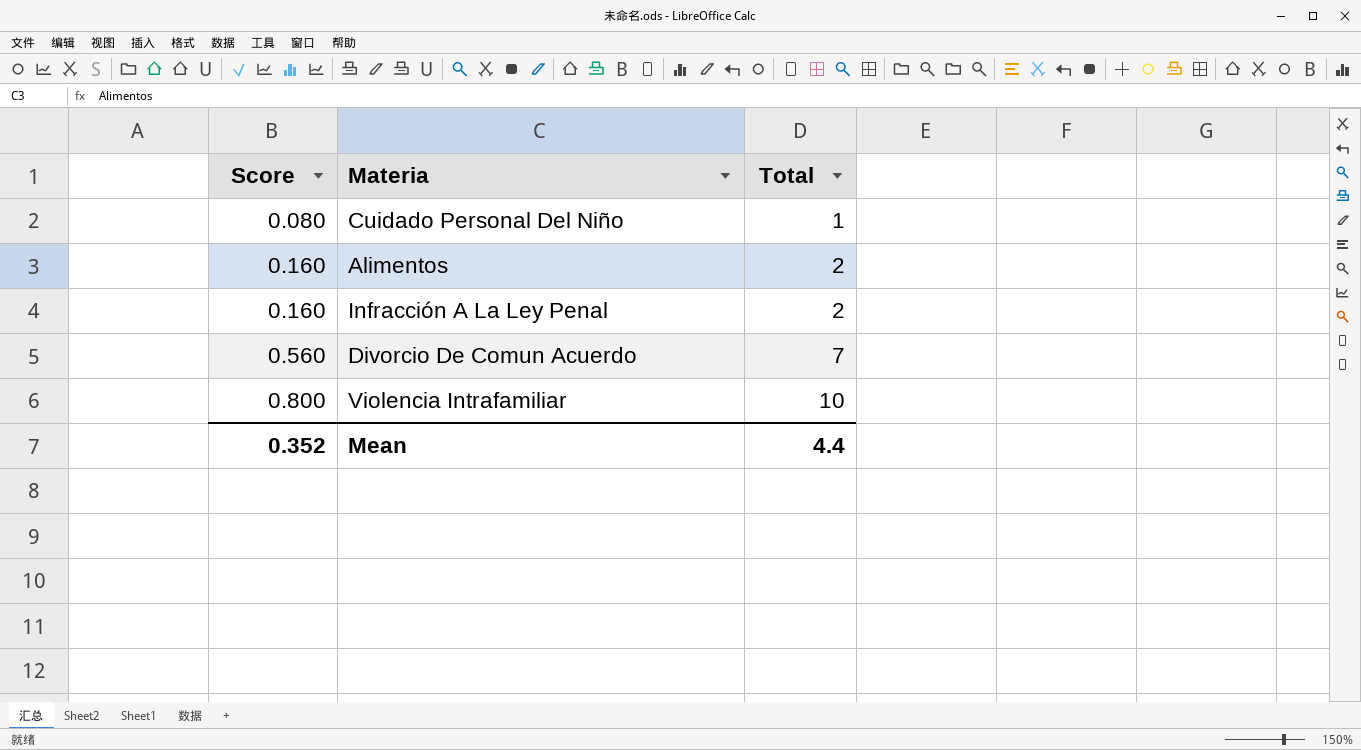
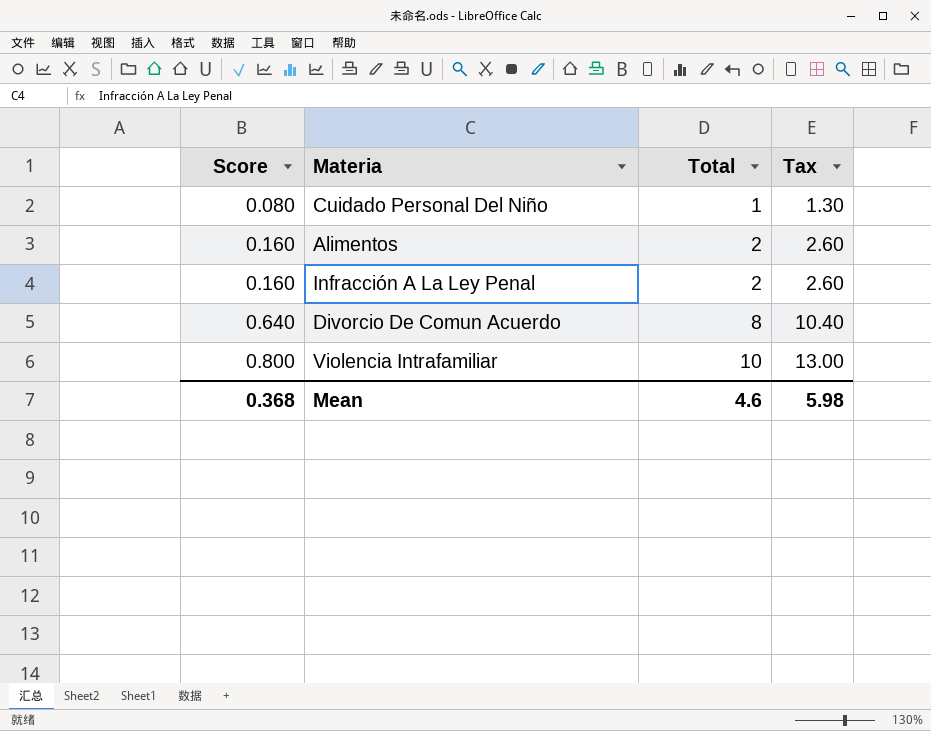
column Tax | formula: none -> [Total] * 1.3
Divorcio De Comun Acuerdo | Score: 0.560 -> 0.640
Divorcio De Comun Acuerdo | Total: 7 -> 8
Mean | Score: 0.352 -> 0.368
Mean | Total: 4.4 -> 4.6

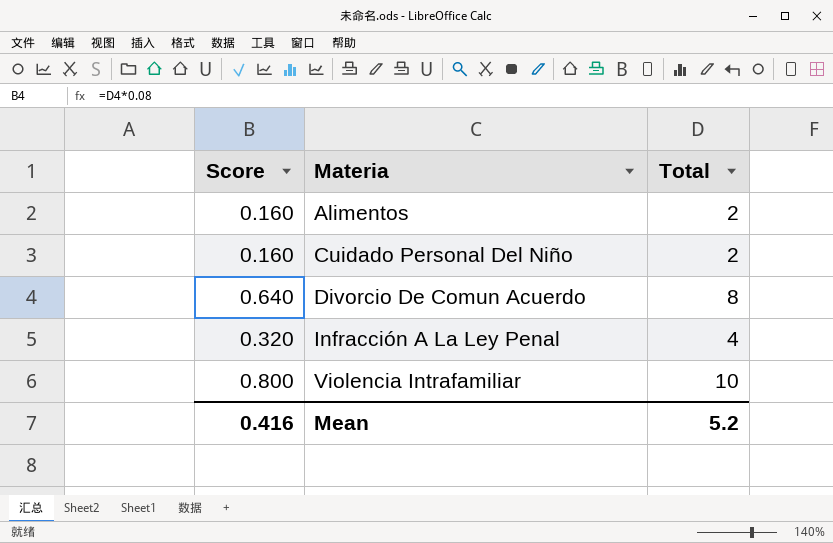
row order: Score ascending -> Materia ascending
column Tax | formula: [Total] * 1.3 -> none
Cuidado Personal Del Niño | Score: 0.080 -> 0.160
Cuidado Personal Del Niño | Total: 1 -> 2
Infracción A La Ley Penal | Score: 0.160 -> 0.320
Infracción A La Ley Penal | Total: 2 -> 4
Mean | Score: 0.368 -> 0.416
Mean | Total: 4.6 -> 5.2

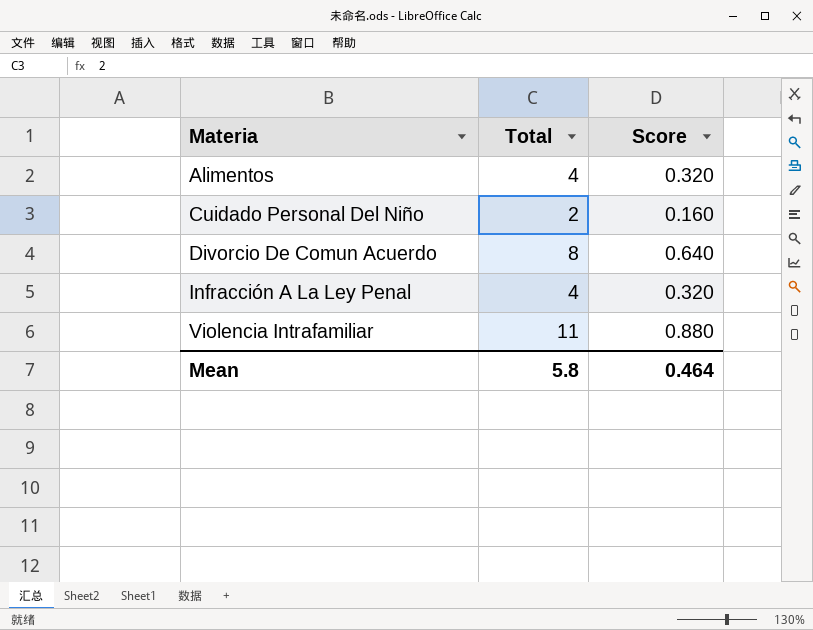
column Score | position: 1 -> 3
Alimentos | Total: 2 -> 4
Alimentos | Score: 0.160 -> 0.320
Violencia Intrafamiliar | Total: 10 -> 11
Violencia Intrafamiliar | Score: 0.800 -> 0.880
Mean | Total: 5.2 -> 5.8
Mean | Score: 0.416 -> 0.464

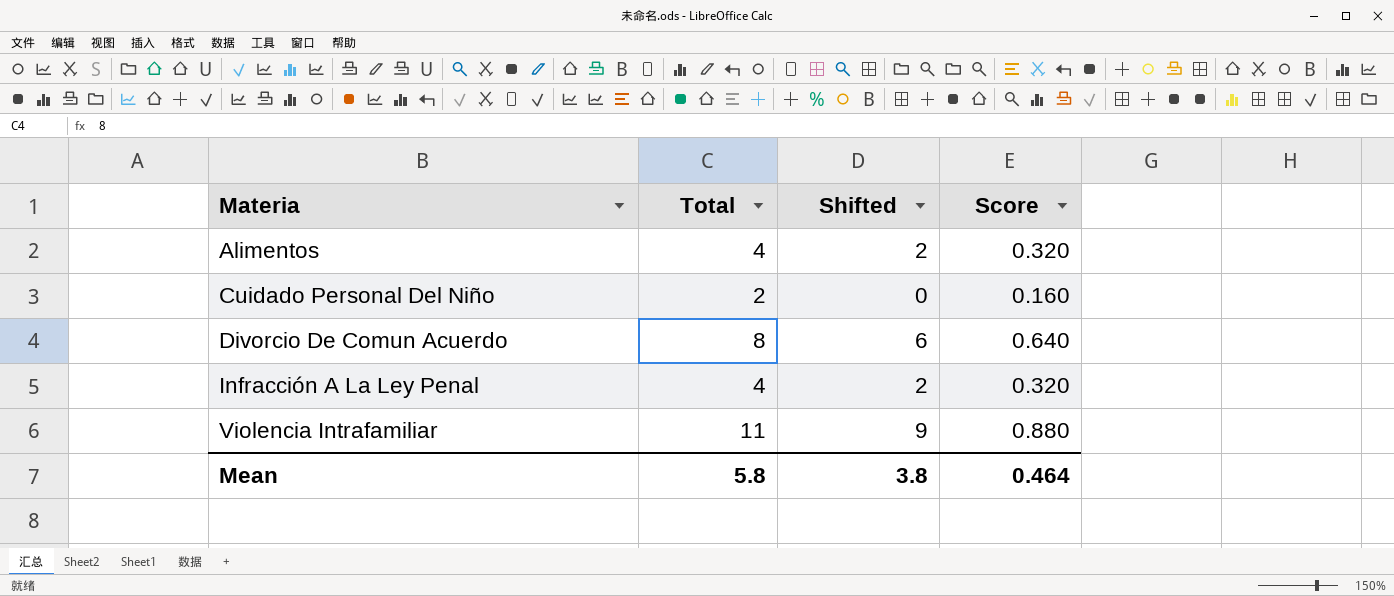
column Shifted | formula: none -> [Total] - 2

